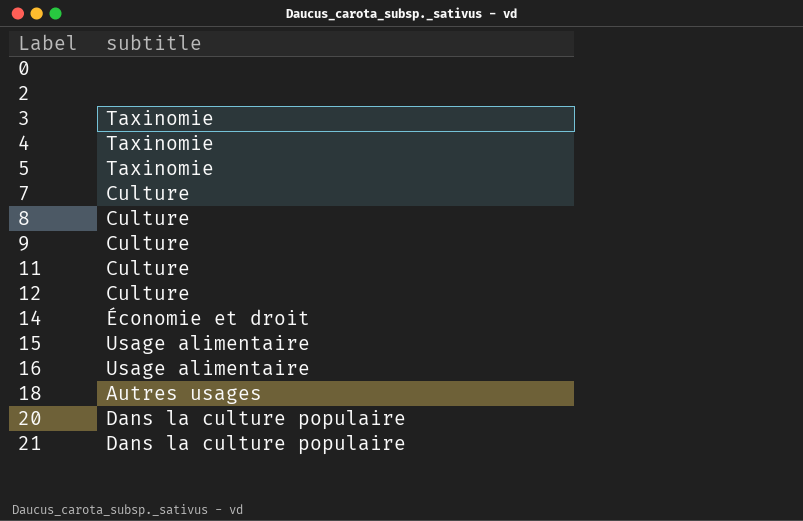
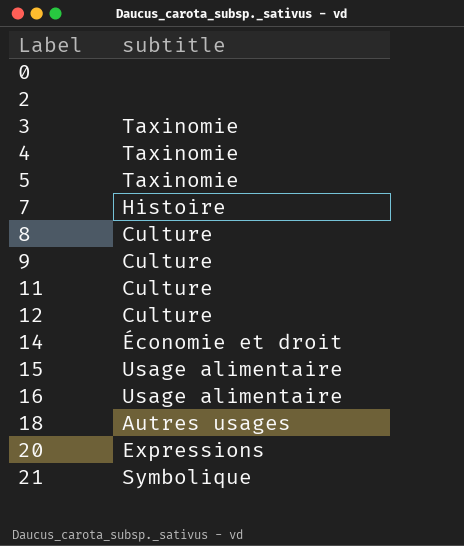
7 | subtitle: Culture -> Histoire
20 | subtitle: Dans la culture populaire -> Expressions
21 | subtitle: Dans la culture populaire -> Symbolique

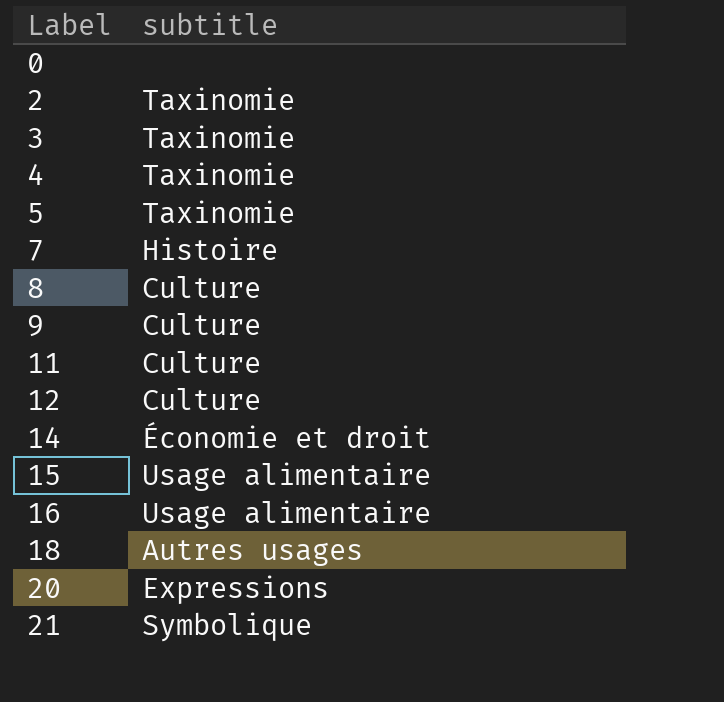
2 | subtitle: none -> Taxinomie

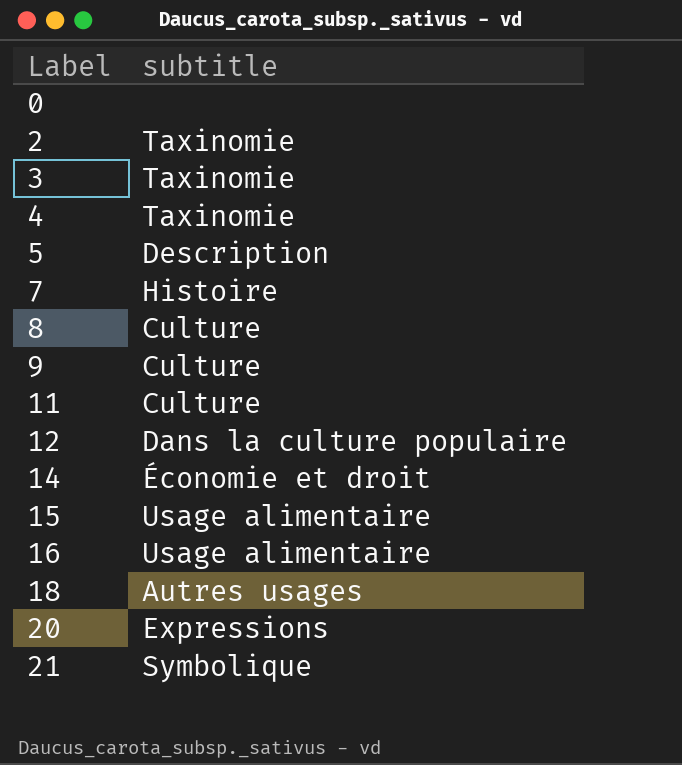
5 | subtitle: Taxinomie -> Description
12 | subtitle: Culture -> Dans la culture populaire

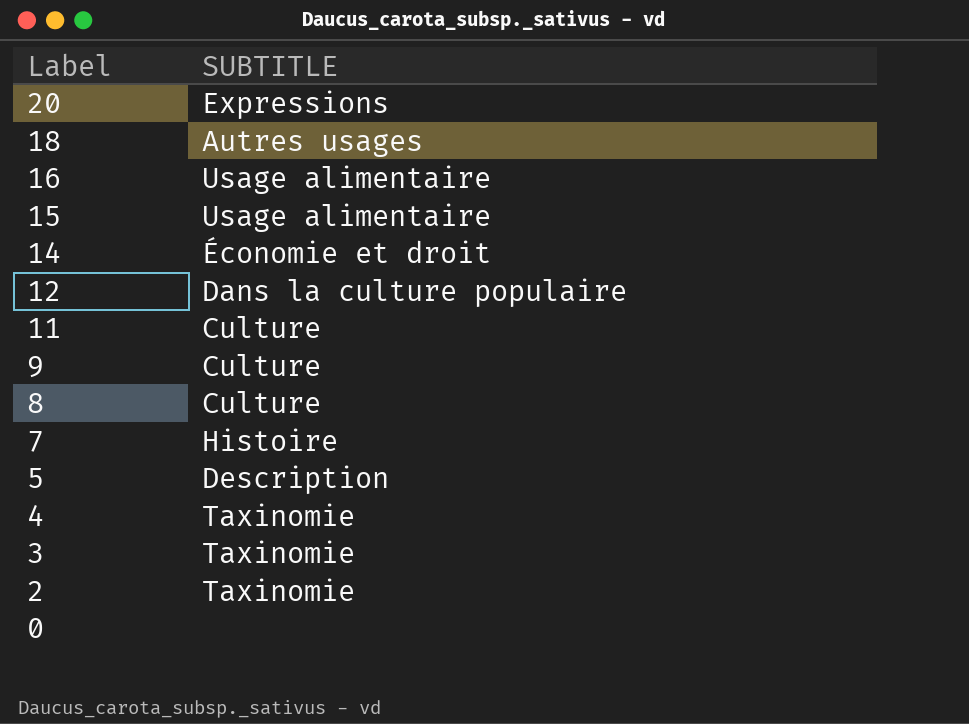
row order: Label ascending -> Label descending
column name: subtitle -> SUBTITLE
row 21: Symbolique -> none

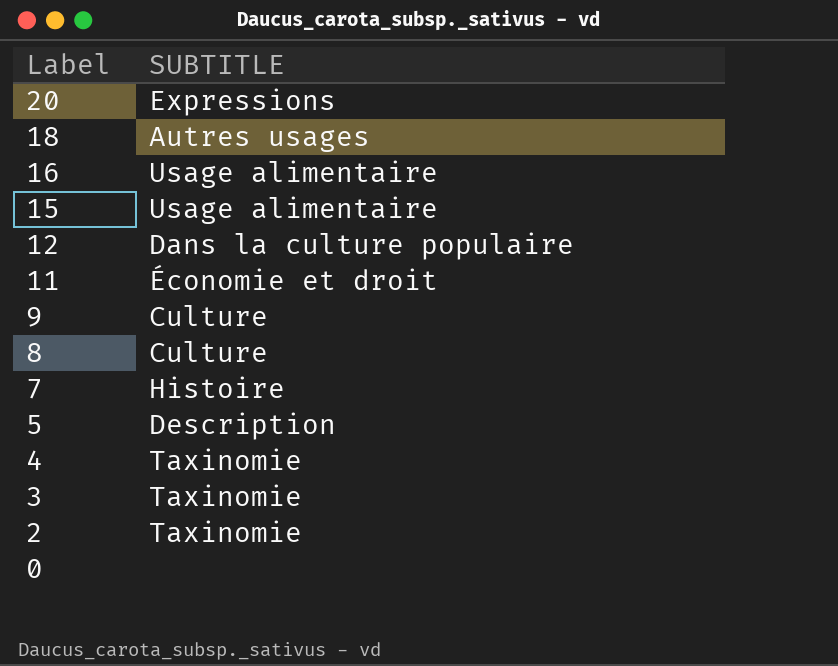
row 14: Économie et droit -> none
11 | SUBTITLE: Culture -> Économie et droit

